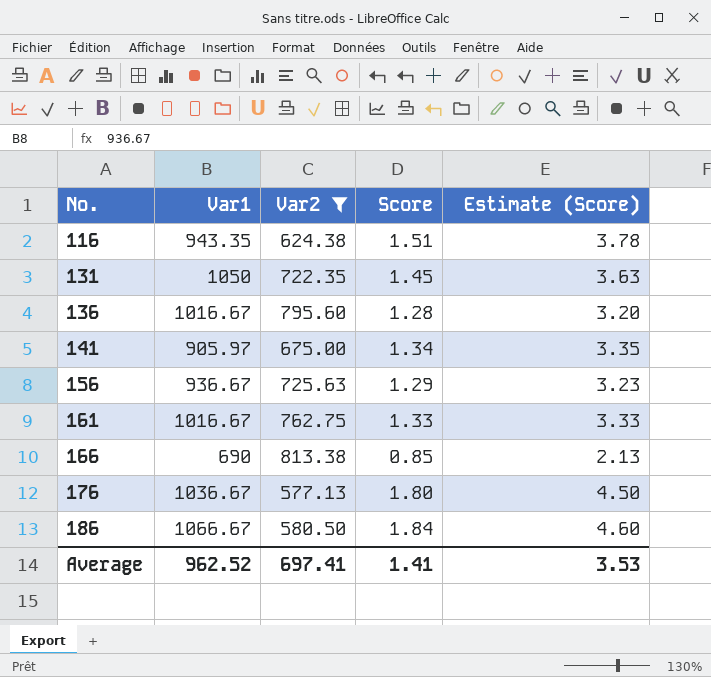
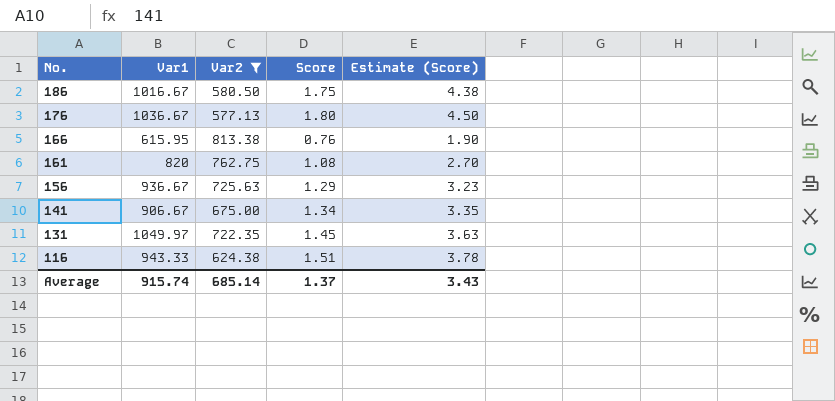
row order: No. ascending -> No. descending
row 136: 1016.67 | 795.60 | 1.28 | 3.20 -> none
186 | Var1: 1066.67 -> 1016.67
186 | Score: 1.84 -> 1.75
186 | Estimate (Score): 4.60 -> 4.38
166 | Var1: 690 -> 615.95
166 | Score: 0.85 -> 0.76
166 | Estimate (Score): 2.13 -> 1.90
161 | Var1: 1016.67 -> 820
161 | Score: 1.33 -> 1.08
161 | Estimate (Score): 3.33 -> 2.70
141 | Var1: 905.97 -> 906.67
131 | Var1: 1050 -> 1049.97
116 | Var1: 943.35 -> 943.33
Average | Var1: 962.52 -> 915.74
Average | Var2: 697.41 -> 685.14
Average | Score: 1.41 -> 1.37
Average | Estimate (Score): 3.53 -> 3.43

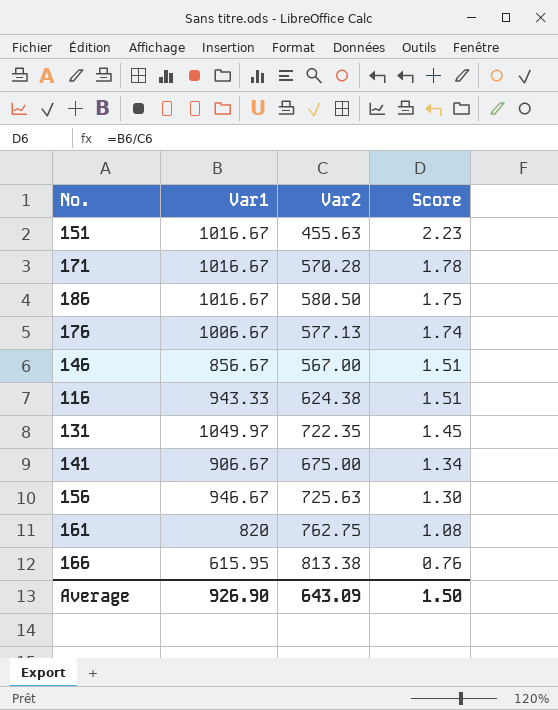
filter: Var2 >= 577.13 -> none
row order: No. descending -> Score descending
column Estimate (Score) | formula: [Score] * 2.5 -> none
176 | Var1: 1036.67 -> 1006.67
176 | Score: 1.80 -> 1.74
156 | Var1: 936.67 -> 946.67
156 | Score: 1.29 -> 1.30
Average | Var1: 915.74 -> 926.90
Average | Var2: 685.14 -> 643.09
Average | Score: 1.37 -> 1.50

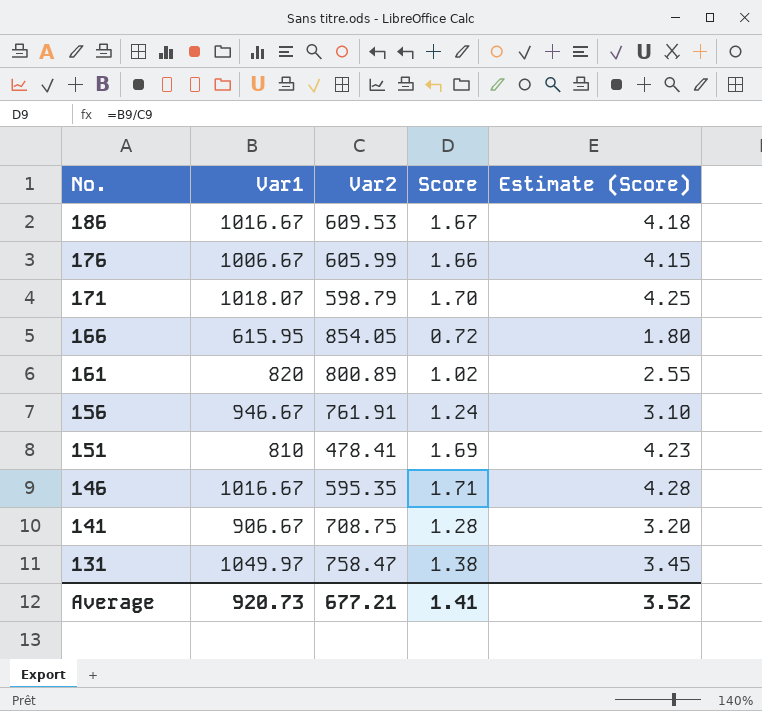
row order: Score descending -> No. descending
column Estimate (Score) | formula: none -> [Score] * 2.5
row 116: 943.33 | 624.38 | 1.51 -> none
186 | Var2: 580.50 -> 609.53
186 | Score: 1.75 -> 1.67
176 | Var2: 577.13 -> 605.99
176 | Score: 1.74 -> 1.66
171 | Var1: 1016.67 -> 1018.07
171 | Var2: 570.28 -> 598.79
171 | Score: 1.78 -> 1.70
166 | Var2: 813.38 -> 854.05
166 | Score: 0.76 -> 0.72
161 | Var2: 762.75 -> 800.89
161 | Score: 1.08 -> 1.02
156 | Var2: 725.63 -> 761.91
156 | Score: 1.30 -> 1.24
151 | Var1: 1016.67 -> 810
151 | Var2: 455.63 -> 478.41
151 | Score: 2.23 -> 1.69
146 | Var1: 856.67 -> 1016.67
146 | Var2: 567.00 -> 595.35
146 | Score: 1.51 -> 1.71
141 | Var2: 675.00 -> 708.75
141 | Score: 1.34 -> 1.28
131 | Var2: 722.35 -> 758.47
131 | Score: 1.45 -> 1.38
Average | Var1: 926.90 -> 920.73
Average | Var2: 643.09 -> 677.21
Average | Score: 1.50 -> 1.41

